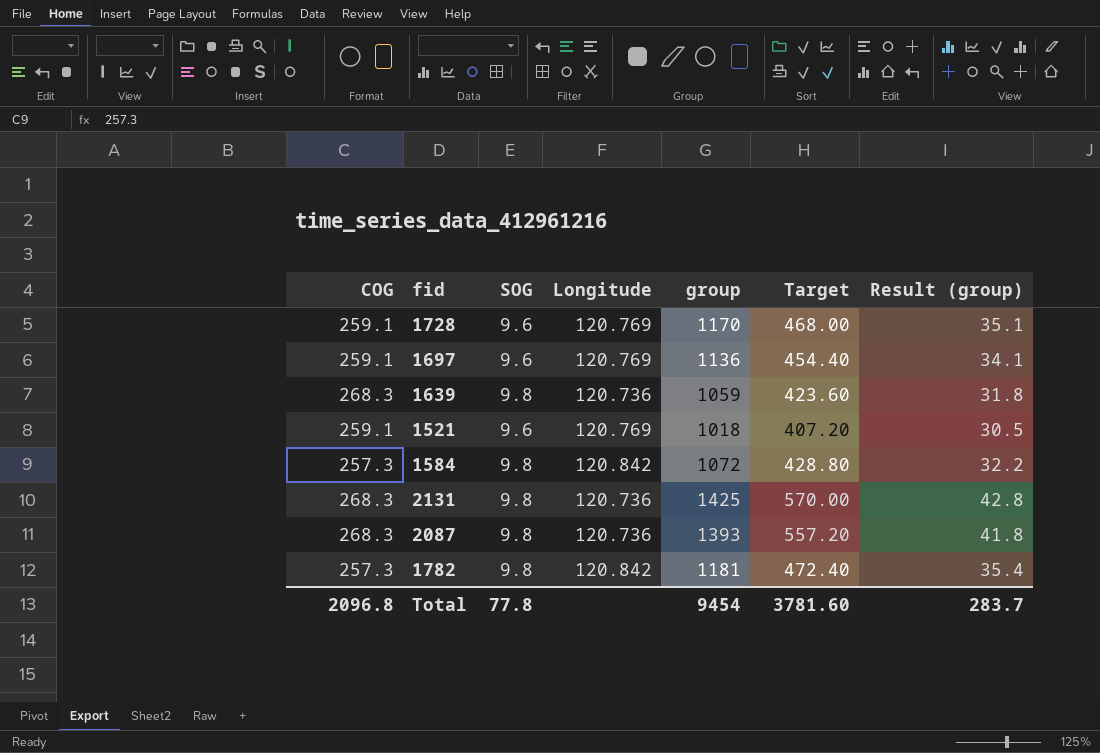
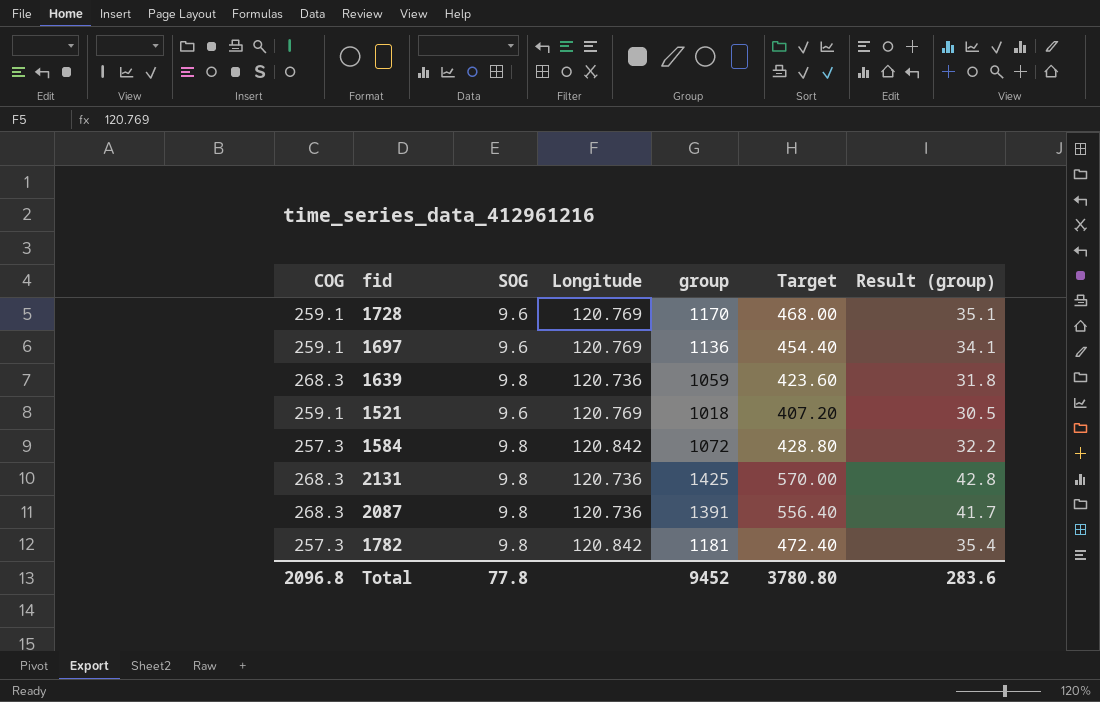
2087 | group: 1393 -> 1391
2087 | Target: 557.20 -> 556.40
2087 | Result (group): 41.8 -> 41.7
Total | group: 9454 -> 9452
Total | Target: 3781.60 -> 3780.80
Total | Result (group): 283.7 -> 283.6

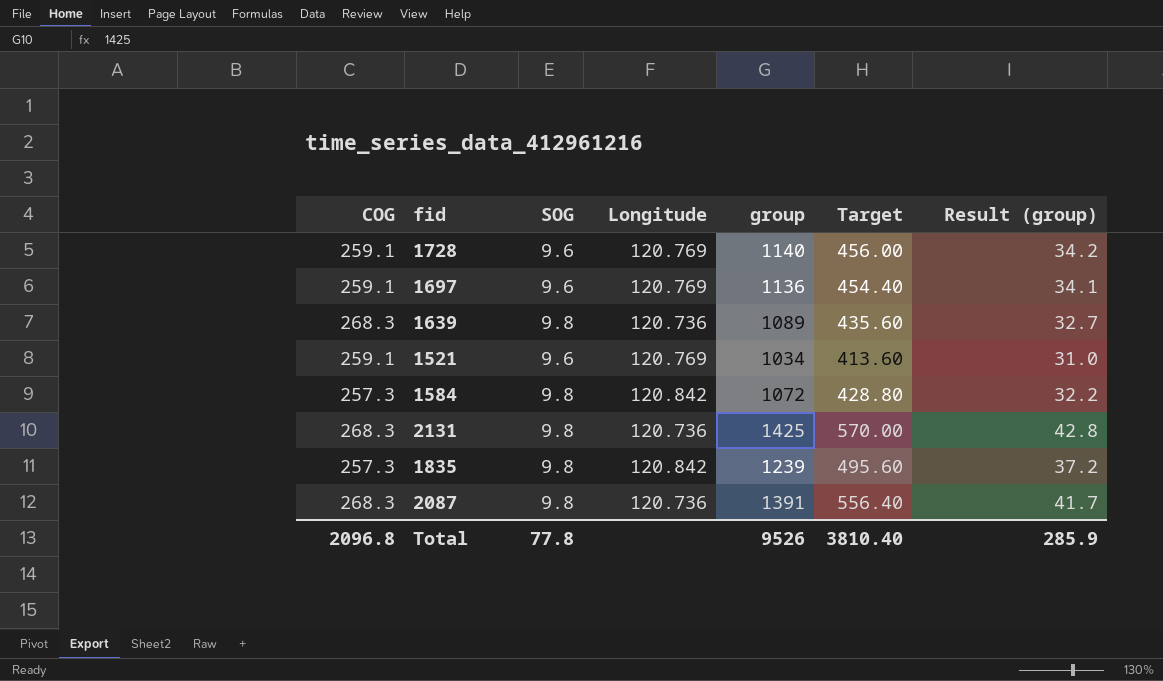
row 1782: 257.3 | 9.8 | 120.842 | 1181 | 472.40 | 35.4 -> none
1728 | group: 1170 -> 1140
1728 | Target: 468.00 -> 456.00
1728 | Result (group): 35.1 -> 34.2
1639 | group: 1059 -> 1089
1639 | Target: 423.60 -> 435.60
1639 | Result (group): 31.8 -> 32.7
1521 | group: 1018 -> 1034
1521 | Target: 407.20 -> 413.60
1521 | Result (group): 30.5 -> 31.0
row 1835: none -> 257.3 | 9.8 | 120.842 | 1239 | 495.60 | 37.2
Total | group: 9452 -> 9526
Total | Target: 3780.80 -> 3810.40
Total | Result (group): 283.6 -> 285.9

